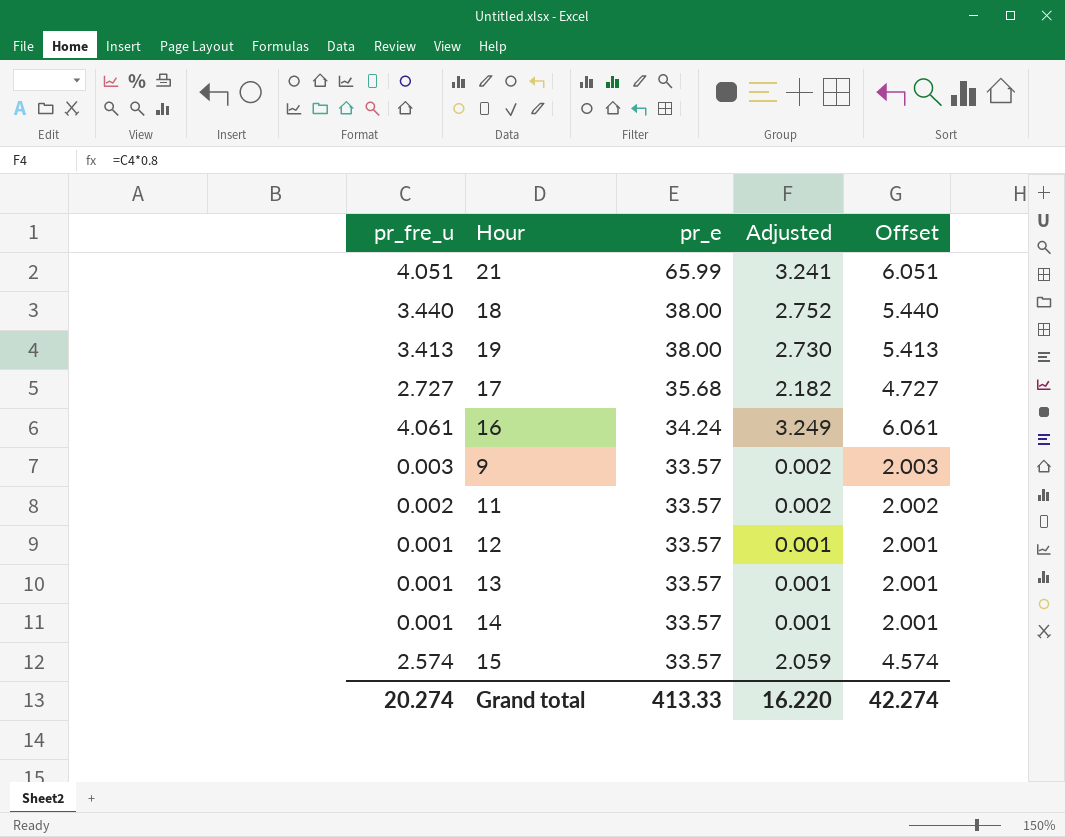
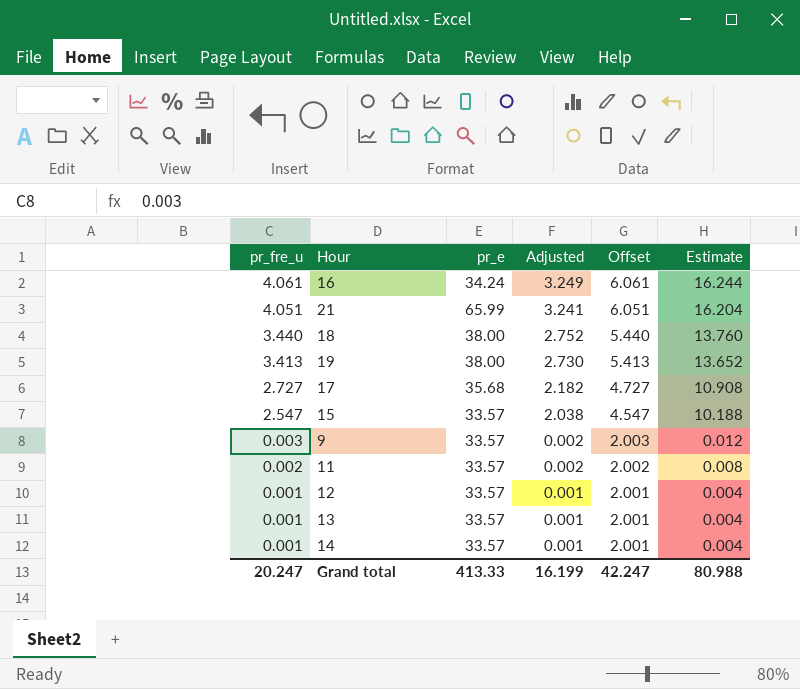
row order: pr_e descending -> pr_fre_u descending
column Estimate | formula: none -> [pr_fre_u] * 4
15 | pr_fre_u: 2.574 -> 2.547
15 | Adjusted: 2.059 -> 2.038
15 | Offset: 4.574 -> 4.547
Grand total | pr_fre_u: 20.274 -> 20.247
Grand total | Adjusted: 16.220 -> 16.199
Grand total | Offset: 42.274 -> 42.247

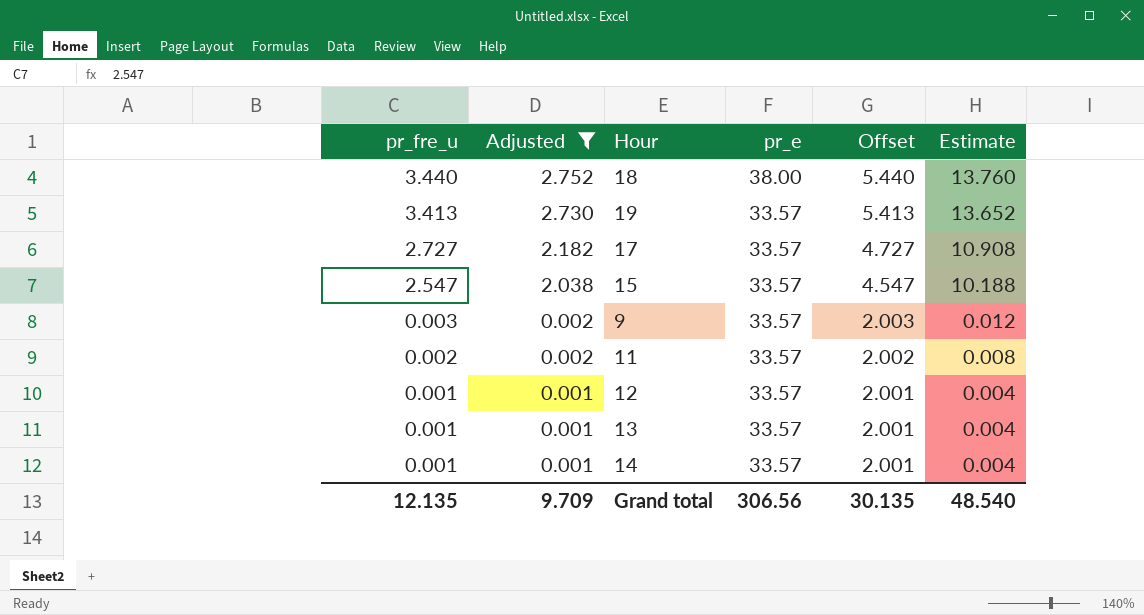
filter: none -> Adjusted <= 2.752
column Adjusted | position: 4 -> 2
19 | pr_e: 38.00 -> 33.57
17 | pr_e: 35.68 -> 33.57
Grand total | pr_fre_u: 20.247 -> 12.135
Grand total | Adjusted: 16.199 -> 9.709
Grand total | pr_e: 413.33 -> 306.56
Grand total | Offset: 42.247 -> 30.135
Grand total | Estimate: 80.988 -> 48.540

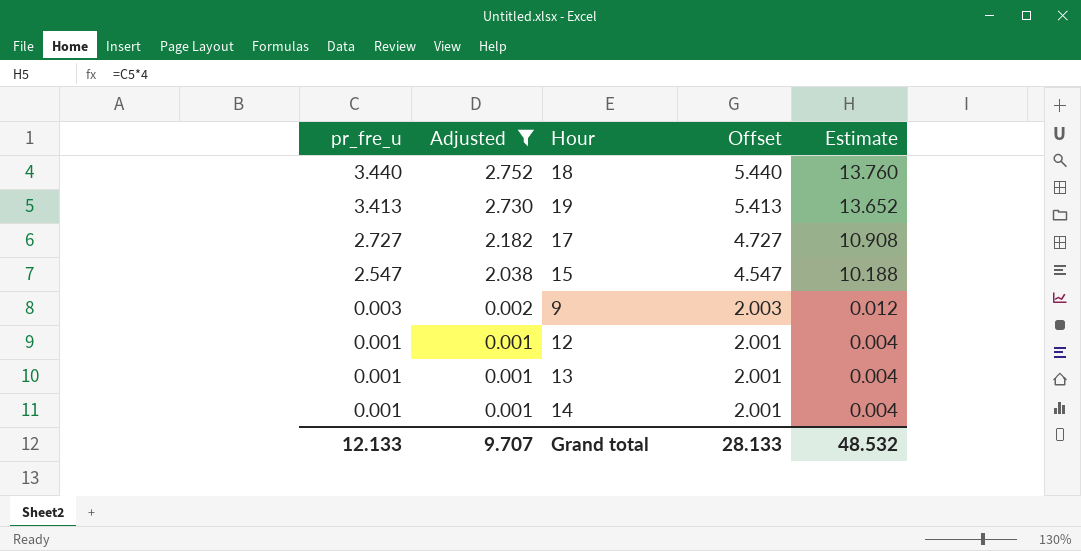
column pr_e | position: 4 -> none
row 11: 0.002 | 0.002 | 33.57 | 2.002 | 0.008 -> none
Grand total | pr_fre_u: 12.135 -> 12.133
Grand total | Adjusted: 9.709 -> 9.707
Grand total | Offset: 30.135 -> 28.133
Grand total | Estimate: 48.540 -> 48.532

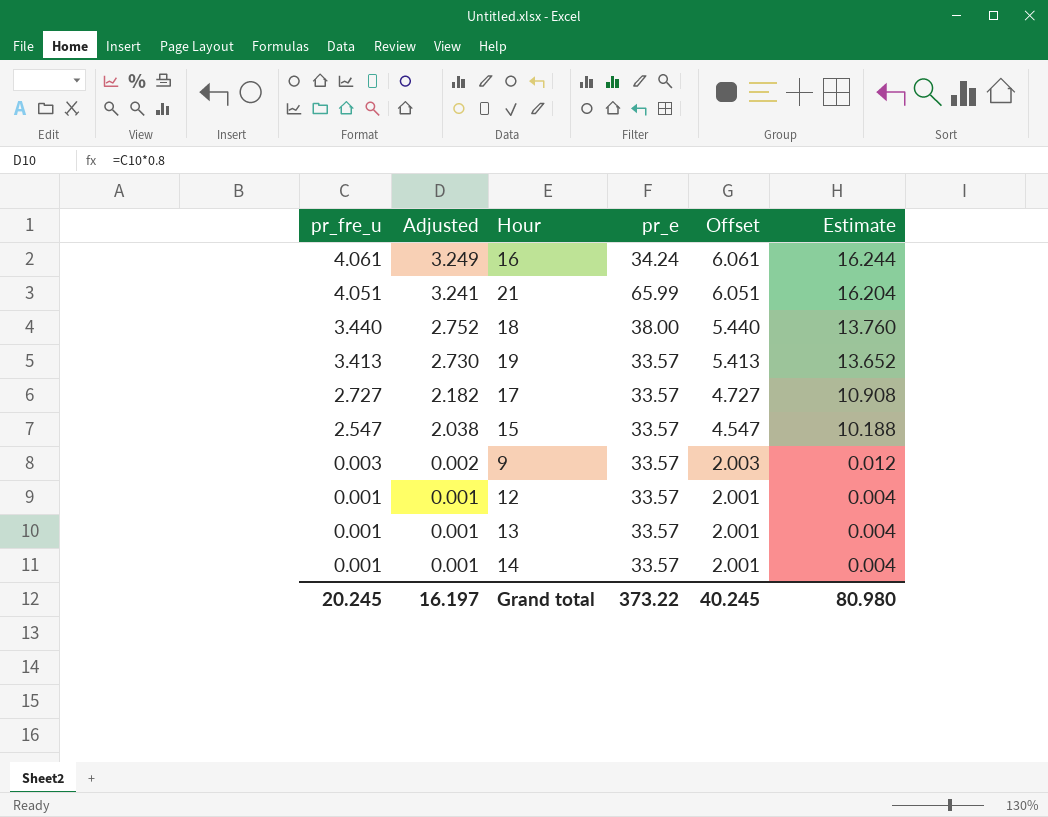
filter: Adjusted <= 2.752 -> none
column pr_e | position: none -> 4
Grand total | pr_fre_u: 12.133 -> 20.245
Grand total | Adjusted: 9.707 -> 16.197
Grand total | Offset: 28.133 -> 40.245
Grand total | Estimate: 48.532 -> 80.980

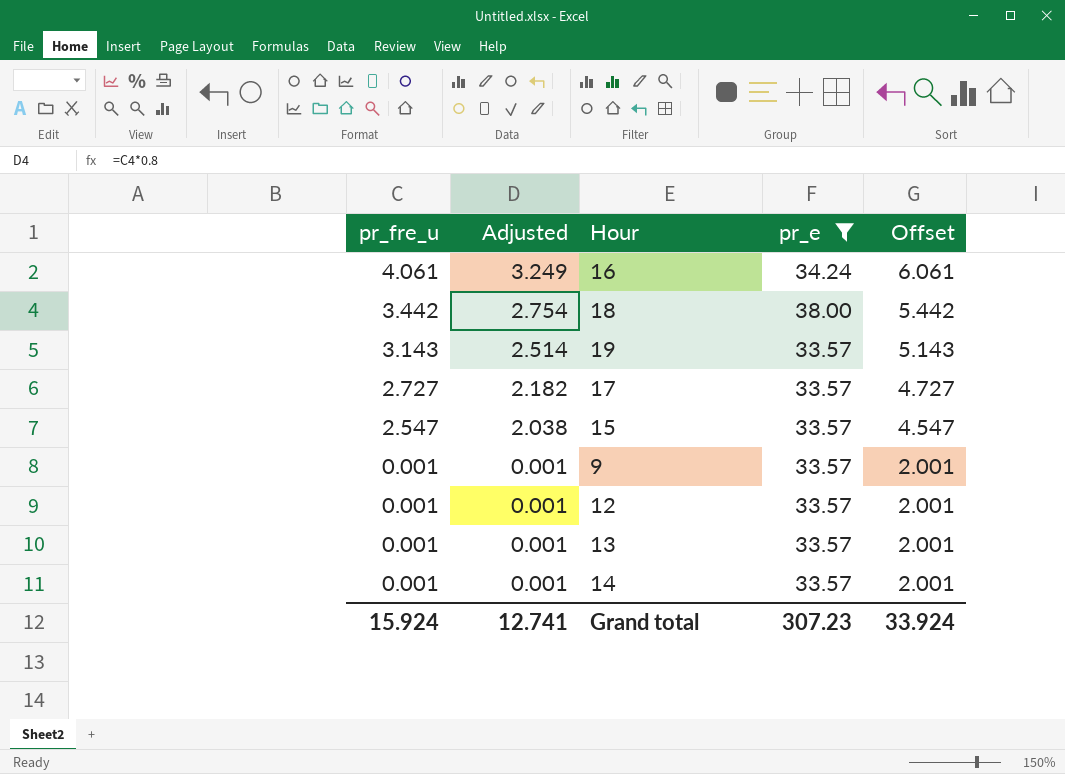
filter: none -> pr_e != 65.99
column Estimate | formula: [pr_fre_u] * 4 -> none
18 | pr_fre_u: 3.440 -> 3.442
18 | Adjusted: 2.752 -> 2.754
18 | Offset: 5.440 -> 5.442
19 | pr_fre_u: 3.413 -> 3.143
19 | Adjusted: 2.730 -> 2.514
19 | Offset: 5.413 -> 5.143
9 | pr_fre_u: 0.003 -> 0.001
9 | Adjusted: 0.002 -> 0.001
9 | Offset: 2.003 -> 2.001
Grand total | pr_fre_u: 20.245 -> 15.924
Grand total | Adjusted: 16.197 -> 12.741
Grand total | pr_e: 373.22 -> 307.23
Grand total | Offset: 40.245 -> 33.924

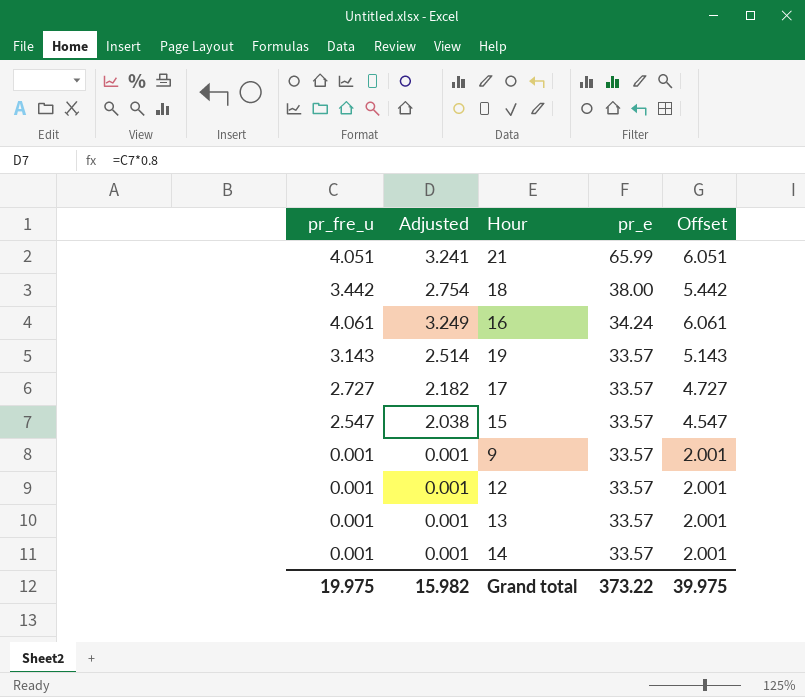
filter: pr_e != 65.99 -> none
row order: pr_fre_u descending -> pr_e descending
Grand total | pr_fre_u: 15.924 -> 19.975
Grand total | Adjusted: 12.741 -> 15.982
Grand total | pr_e: 307.23 -> 373.22
Grand total | Offset: 33.924 -> 39.975

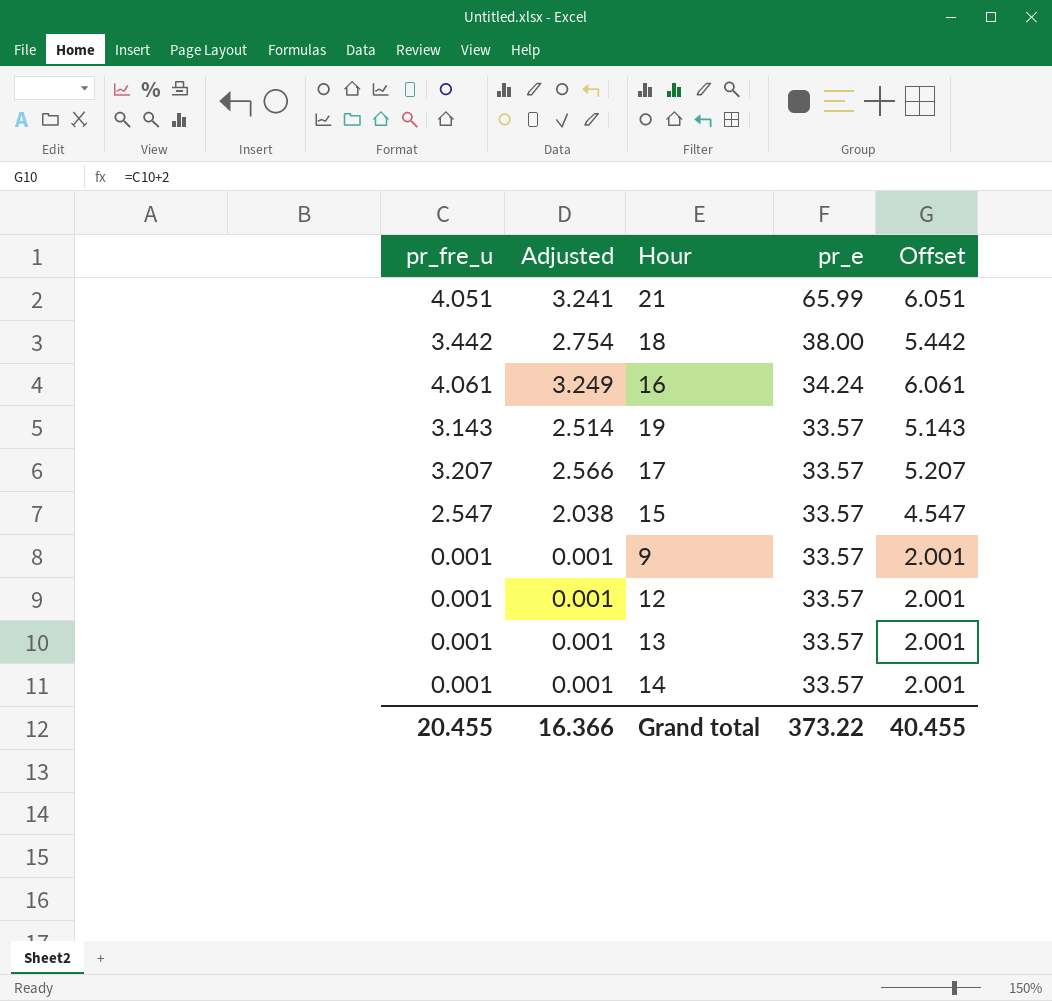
17 | pr_fre_u: 2.727 -> 3.207
17 | Adjusted: 2.182 -> 2.566
17 | Offset: 4.727 -> 5.207
Grand total | pr_fre_u: 19.975 -> 20.455
Grand total | Adjusted: 15.982 -> 16.366
Grand total | Offset: 39.975 -> 40.455

